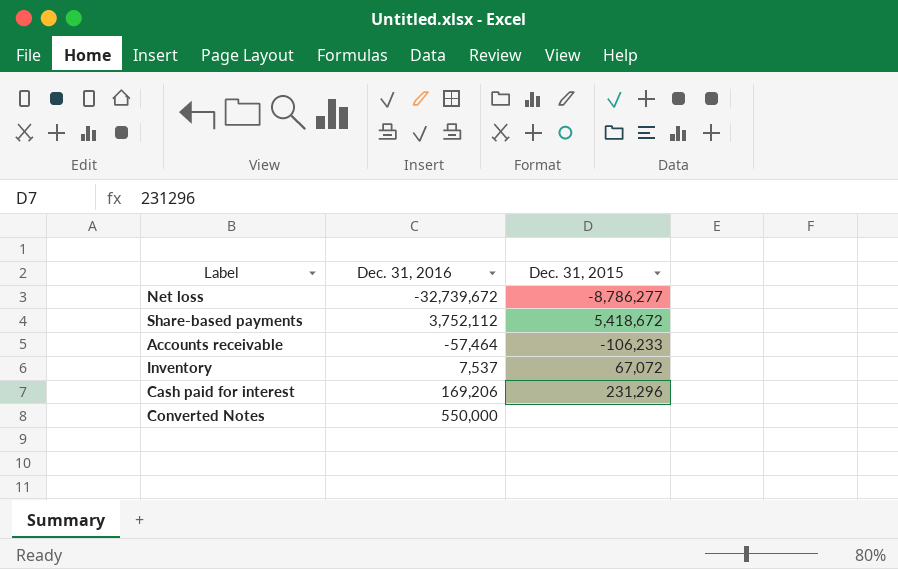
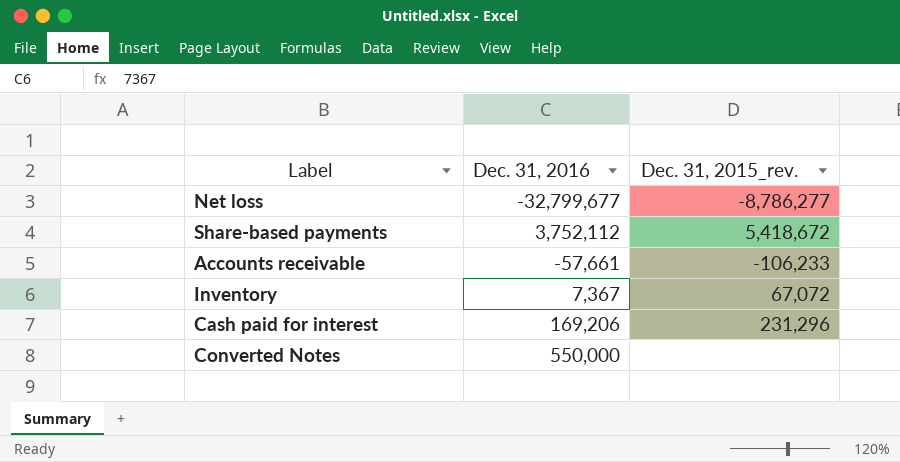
column name: Dec. 31, 2015 -> Dec. 31, 2015_rev.
Net loss | Dec. 31, 2016: -32,739,672 -> -32,799,677
Accounts receivable | Dec. 31, 2016: -57,464 -> -57,661
Inventory | Dec. 31, 2016: 7,537 -> 7,367

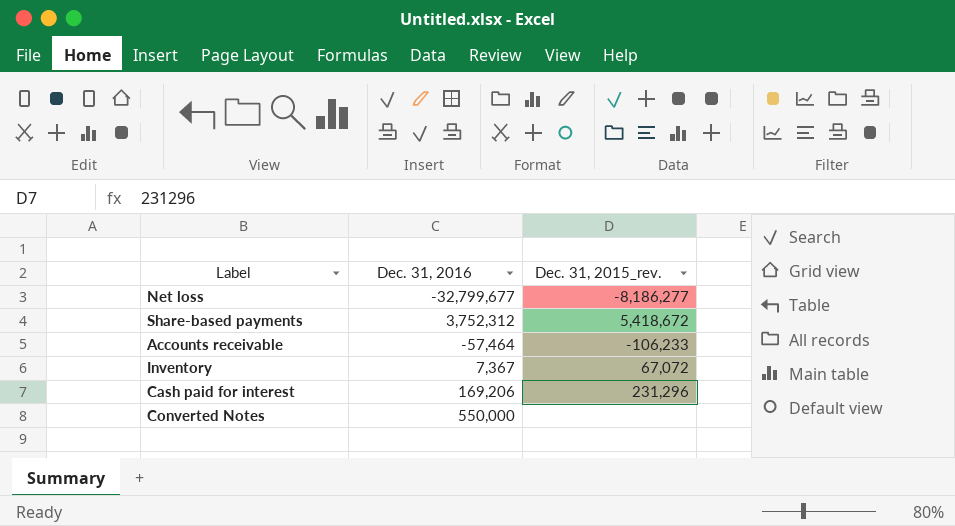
Net loss | Dec. 31, 2015_rev.: -8,786,277 -> -8,186,277
Share-based payments | Dec. 31, 2016: 3,752,112 -> 3,752,312
Accounts receivable | Dec. 31, 2016: -57,661 -> -57,464

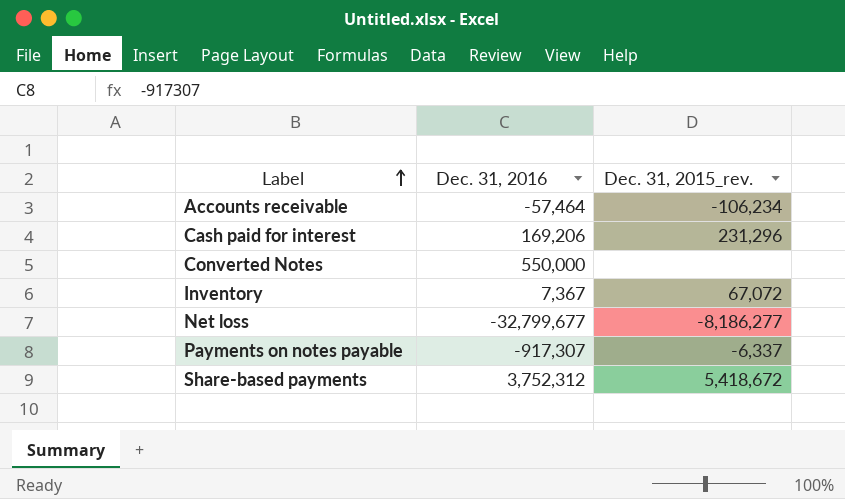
row order: none -> Label ascending
Accounts receivable | Dec. 31, 2015_rev.: -106,233 -> -106,234
row Payments on notes payable: none -> -917,307 | -6,337

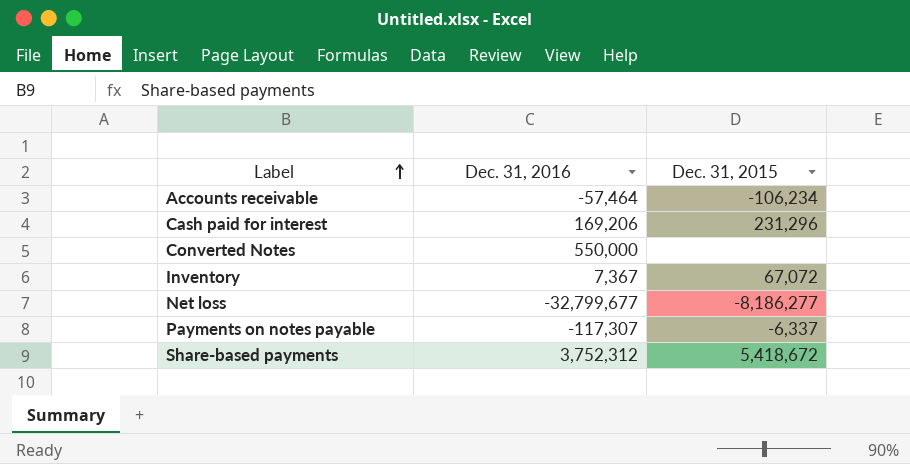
column name: Dec. 31, 2015_rev. -> Dec. 31, 2015
Payments on notes payable | Dec. 31, 2016: -917,307 -> -117,307

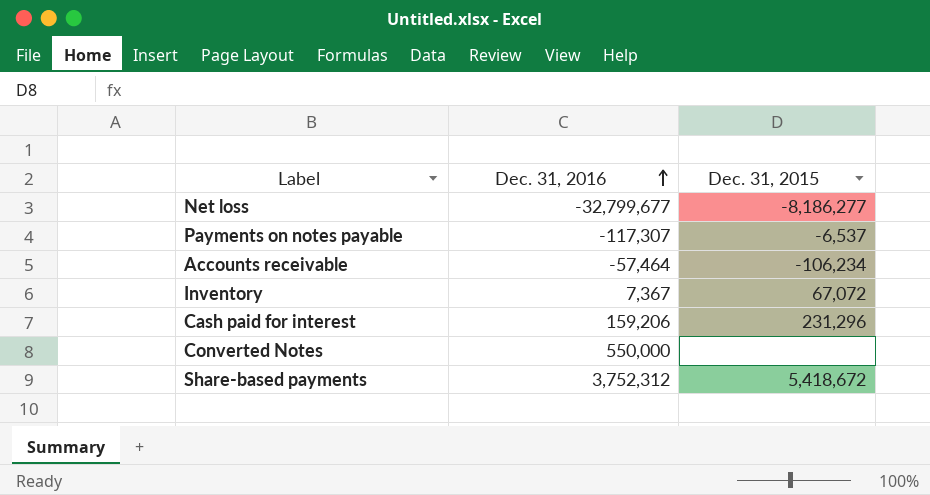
row order: Label ascending -> Dec. 31, 2016 ascending
Payments on notes payable | Dec. 31, 2015: -6,337 -> -6,537
Cash paid for interest | Dec. 31, 2016: 169,206 -> 159,206

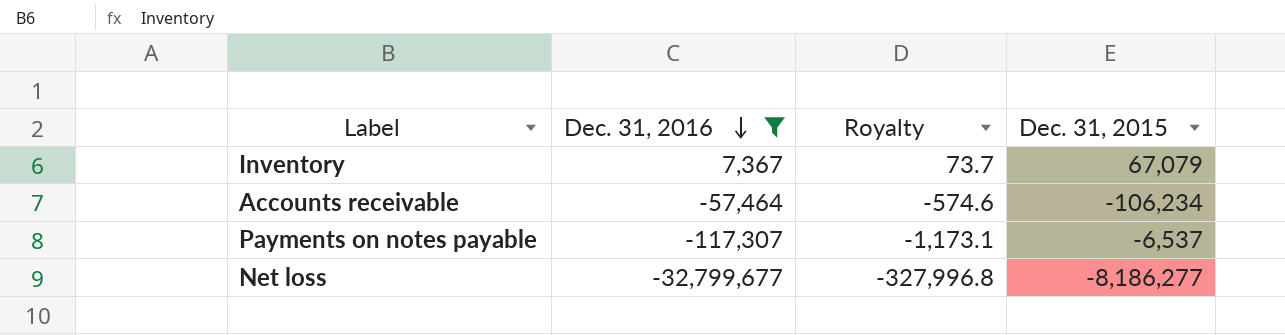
filter: none -> Dec. 31, 2016 <= 7,367
row order: Dec. 31, 2016 ascending -> Dec. 31, 2016 descending
column Royalty | formula: none -> [Dec. 31, 2016] * 0.01
Inventory | Dec. 31, 2015: 67,072 -> 67,079

